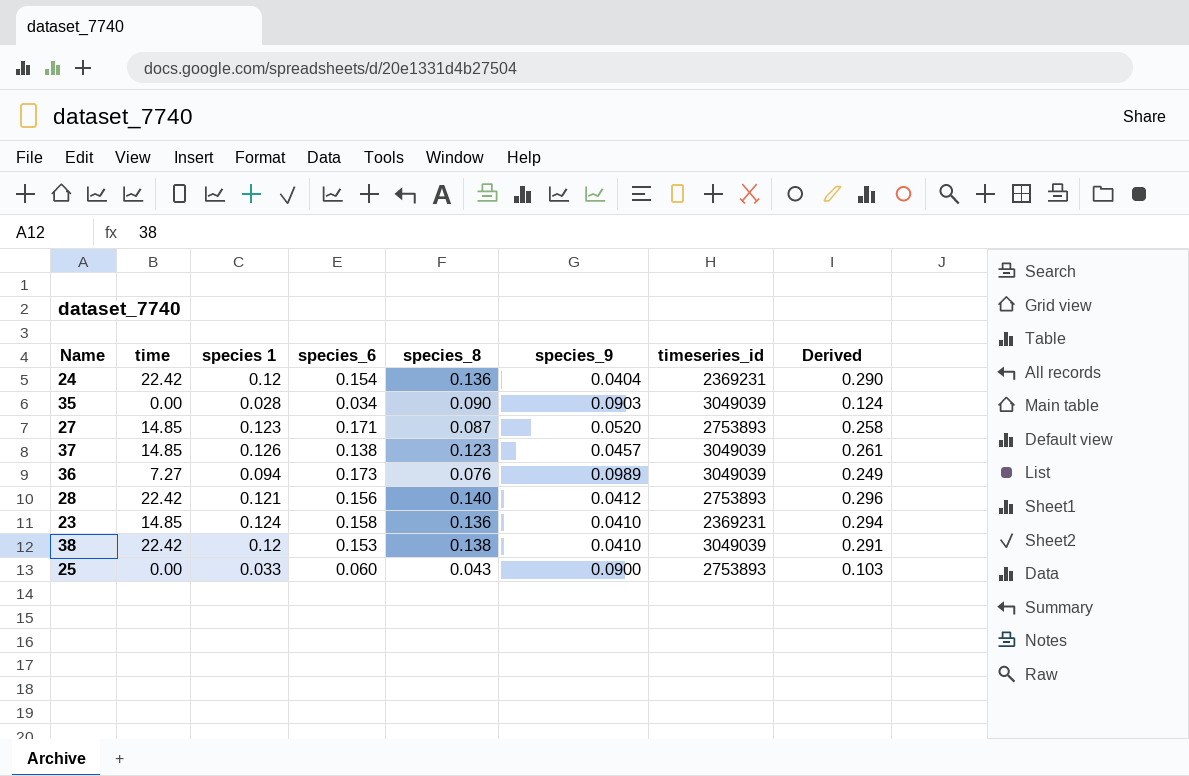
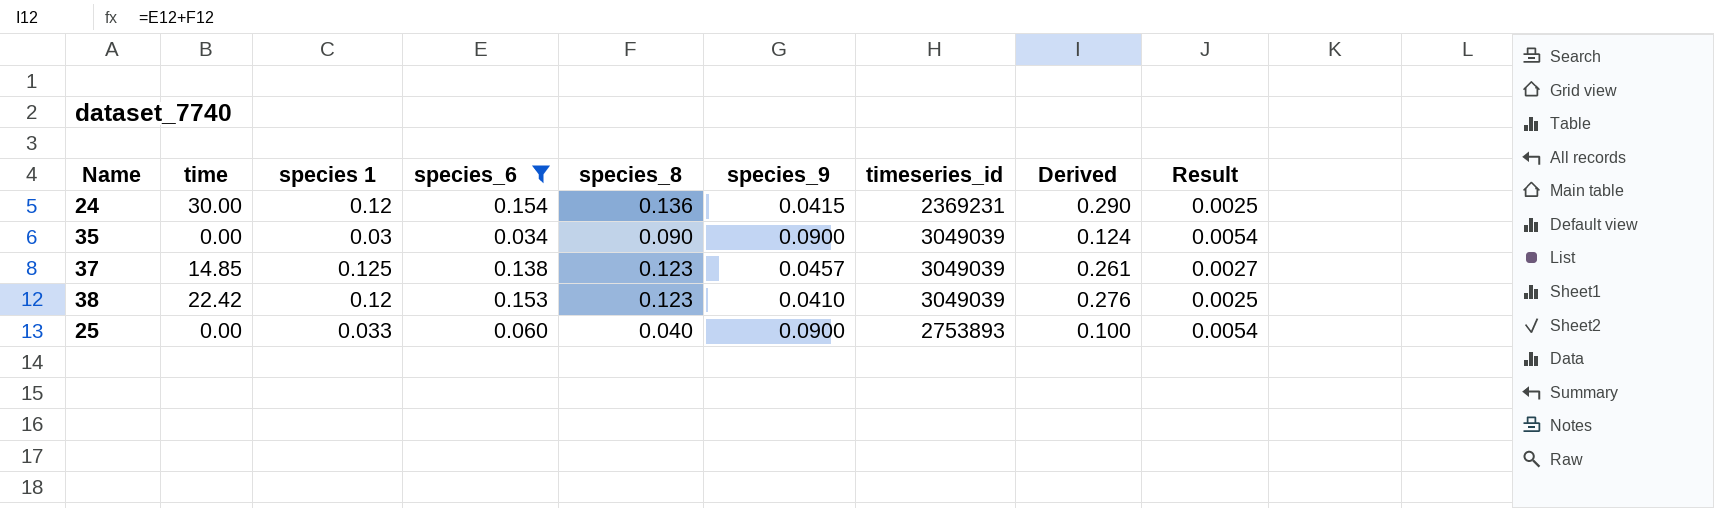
filter: none -> species_6 <= 0.154
column Result | formula: none -> [species_9] * 0.06
24 | time: 22.42 -> 30.00
24 | species_9: 0.0404 -> 0.0415
35 | species 1: 0.028 -> 0.03
35 | species_9: 0.0903 -> 0.0900
37 | species 1: 0.126 -> 0.125
38 | species_8: 0.138 -> 0.123
38 | Derived: 0.291 -> 0.276
25 | species_8: 0.043 -> 0.040
25 | Derived: 0.103 -> 0.100

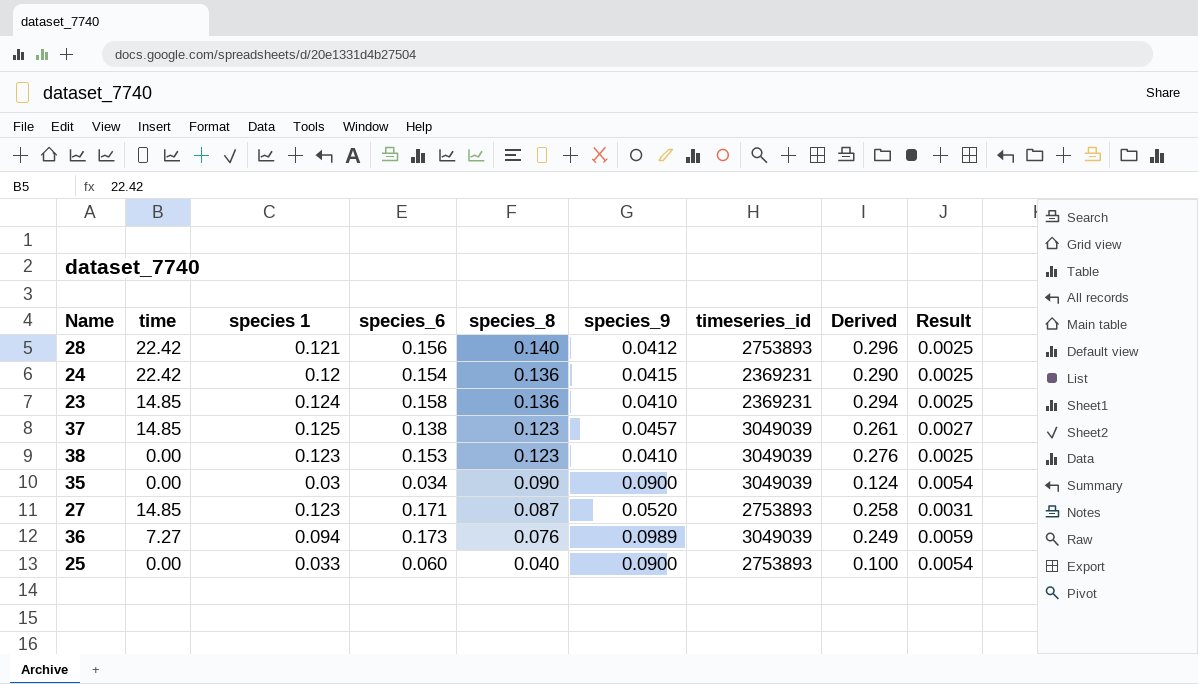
filter: species_6 <= 0.154 -> none
row order: none -> species_8 descending
24 | time: 30.00 -> 22.42
38 | time: 22.42 -> 0.00
38 | species 1: 0.12 -> 0.123

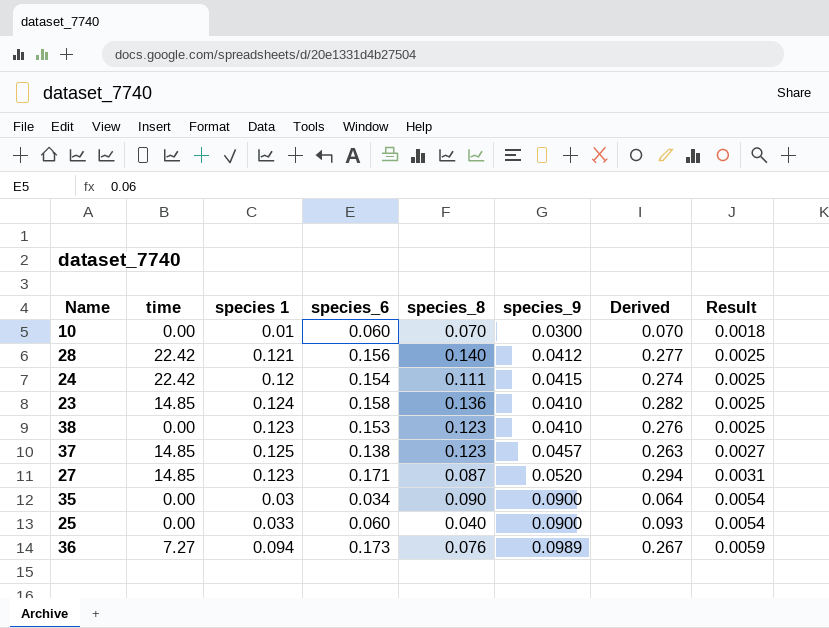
row order: species_8 descending -> Result ascending
column timeseries_id | position: 7 -> none
column Derived | formula: [species_6] + [species_8] -> [species 1] + [species_6]
row 10: none -> 0.00 | 0.01 | 0.060 | 0.070 | 0.0300 | 0.070 | 0.0018
24 | species_8: 0.136 -> 0.111

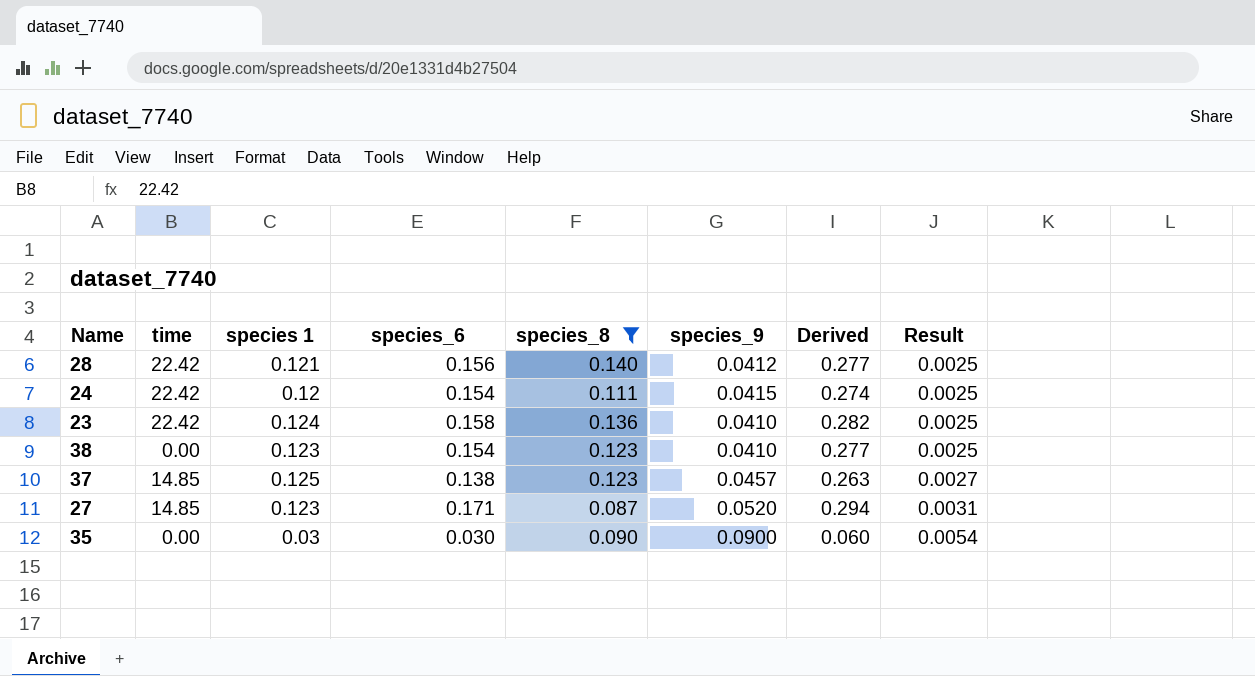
filter: none -> species_8 >= 0.087
23 | time: 14.85 -> 22.42
38 | species_6: 0.153 -> 0.154
38 | Derived: 0.276 -> 0.277
35 | species_6: 0.034 -> 0.030
35 | Derived: 0.064 -> 0.060

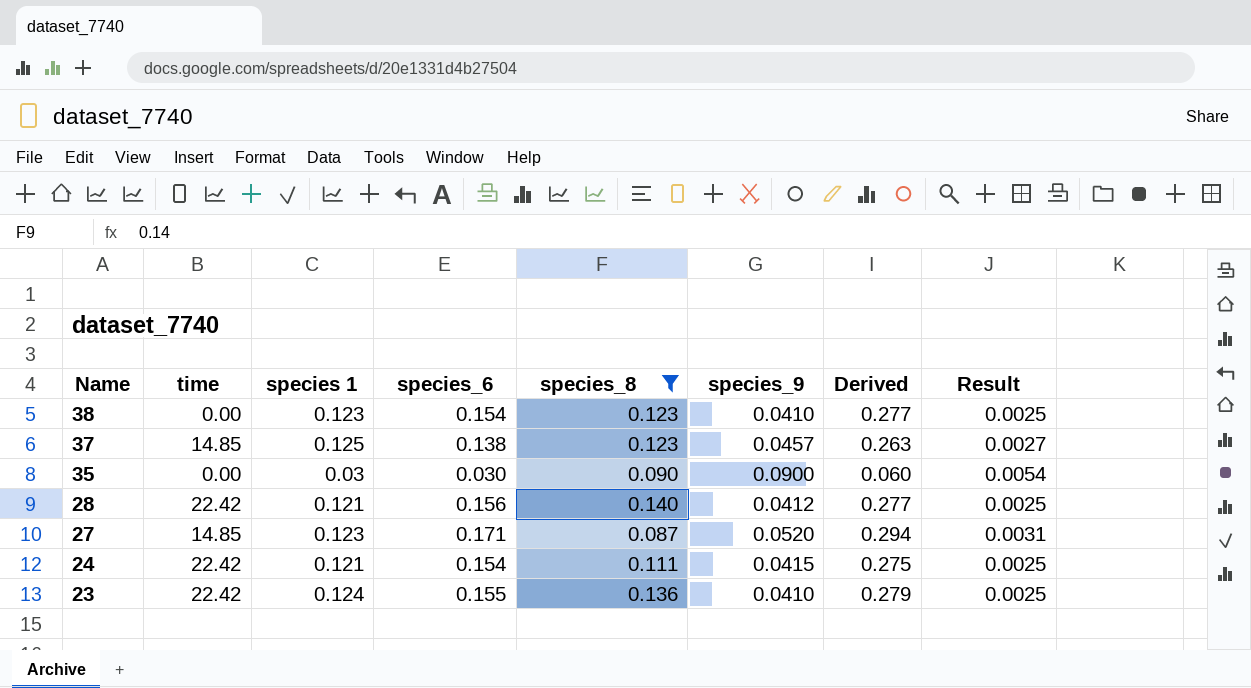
row order: Result ascending -> Name descending
24 | species 1: 0.12 -> 0.121
24 | Derived: 0.274 -> 0.275
23 | species_6: 0.158 -> 0.155
23 | Derived: 0.282 -> 0.279

